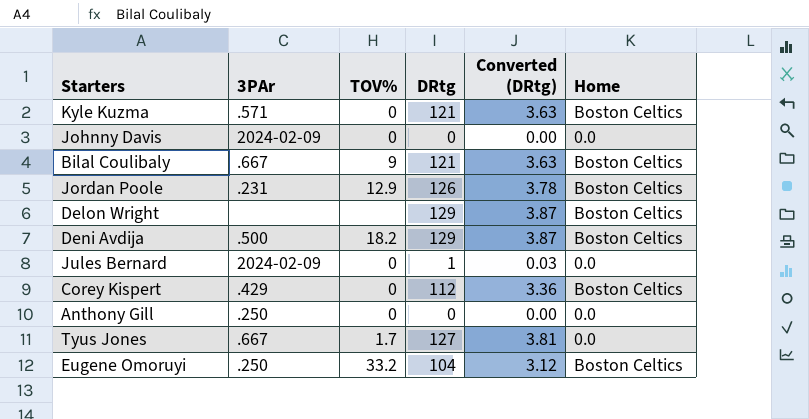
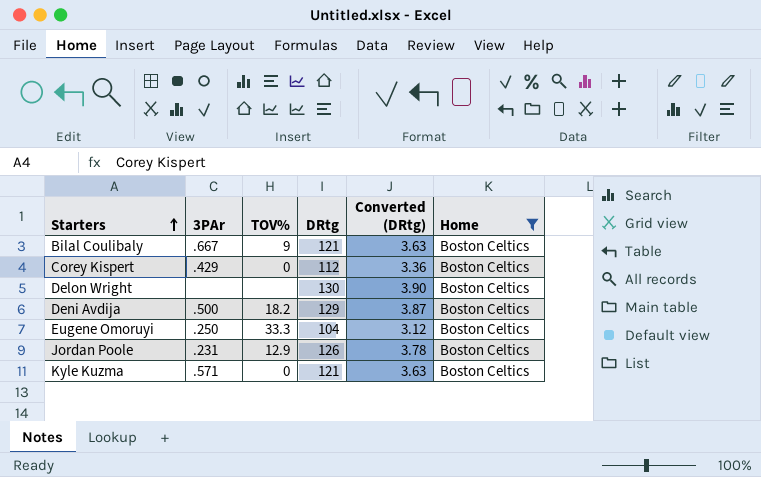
filter: none -> Home = Boston Celtics
row order: none -> Starters ascending
Delon Wright | DRtg: 129 -> 130
Delon Wright | Converted (DRtg): 3.87 -> 3.90
Eugene Omoruyi | TOV%: 33.2 -> 33.3

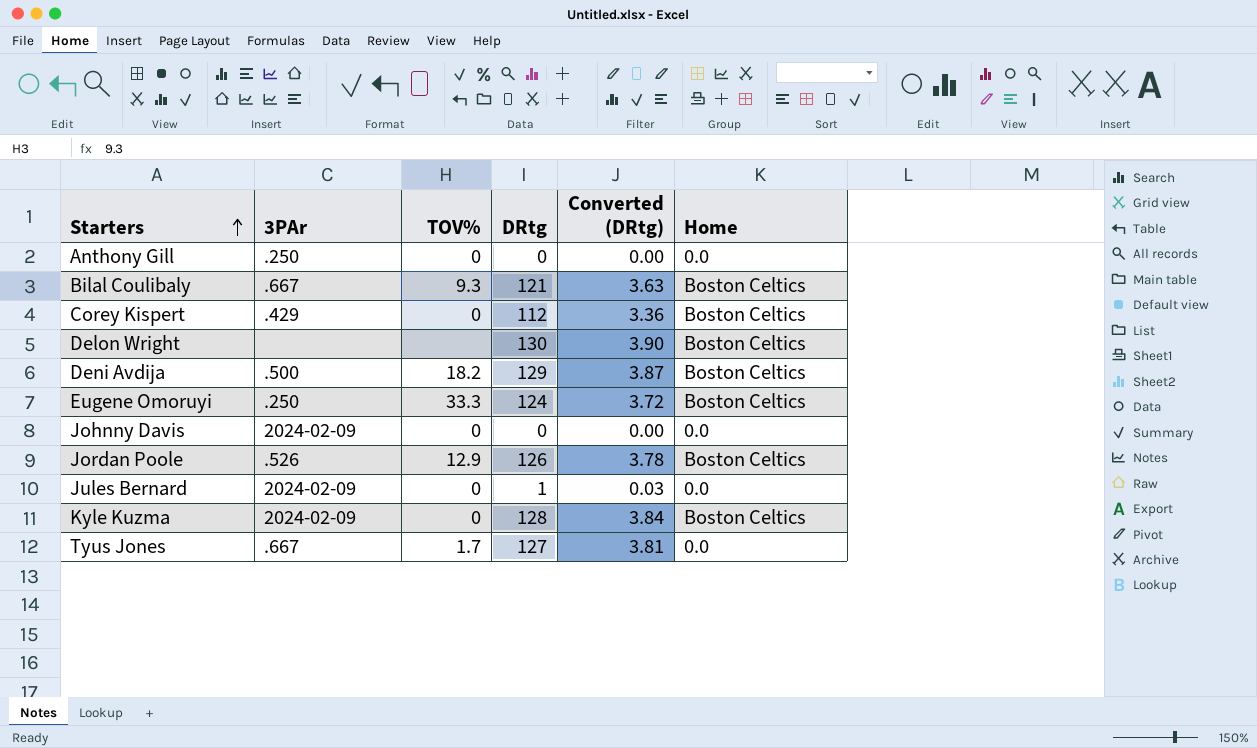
filter: Home = Boston Celtics -> none
Bilal Coulibaly | TOV%: 9 -> 9.3
Eugene Omoruyi | DRtg: 104 -> 124
Eugene Omoruyi | Converted (DRtg): 3.12 -> 3.72
Jordan Poole | 3PAr: .231 -> .526
Kyle Kuzma | 3PAr: .571 -> 2024-02-09
Kyle Kuzma | DRtg: 121 -> 128
Kyle Kuzma | Converted (DRtg): 3.63 -> 3.84

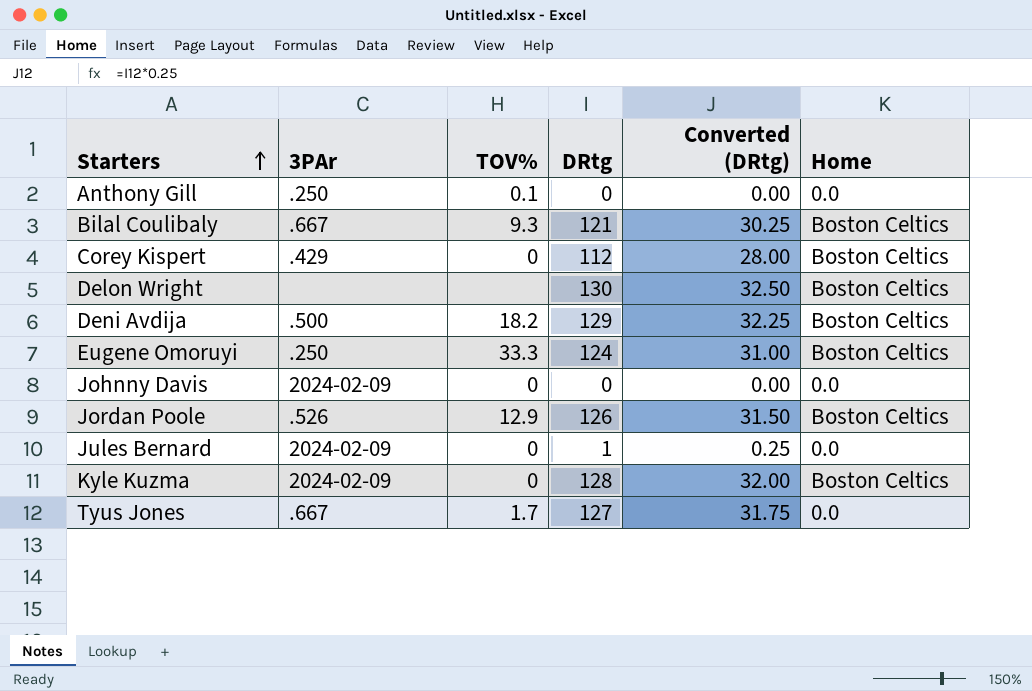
column Converted (DRtg) | formula: [DRtg] * 0.03 -> [DRtg] * 0.25
Anthony Gill | TOV%: 0 -> 0.1

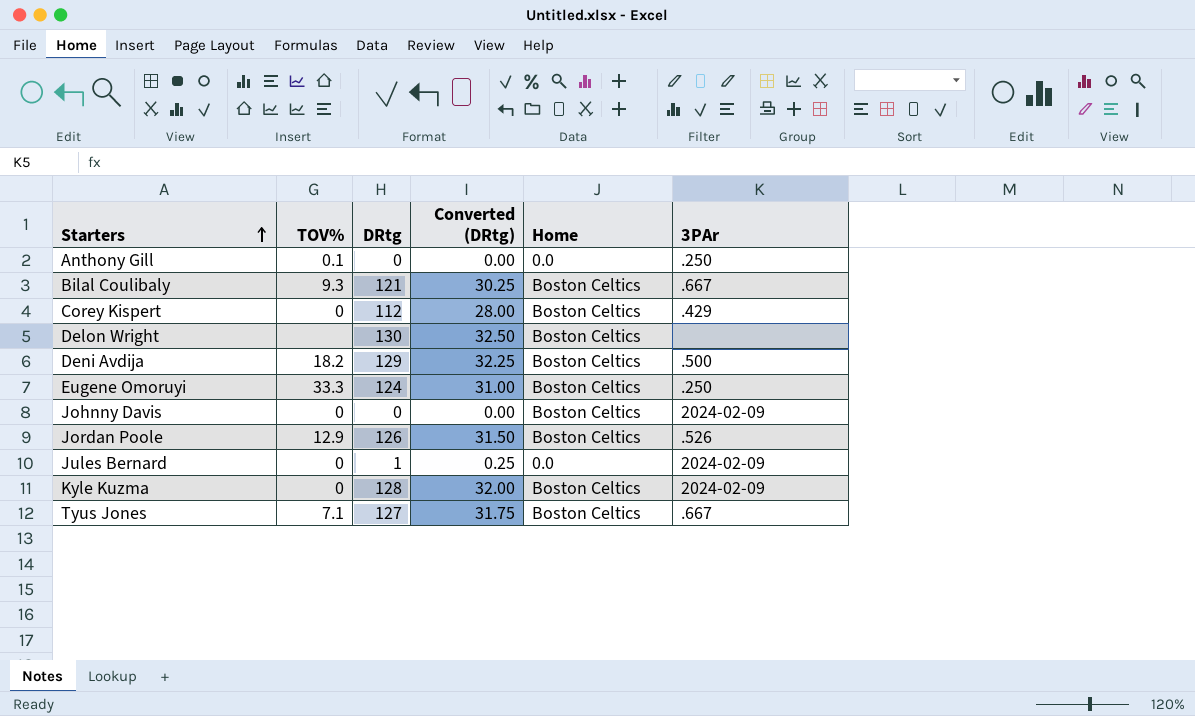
column 3PAr | position: 2 -> 6
Johnny Davis | Home: 0.0 -> Boston Celtics
Tyus Jones | TOV%: 1.7 -> 7.1
Tyus Jones | Home: 0.0 -> Boston Celtics

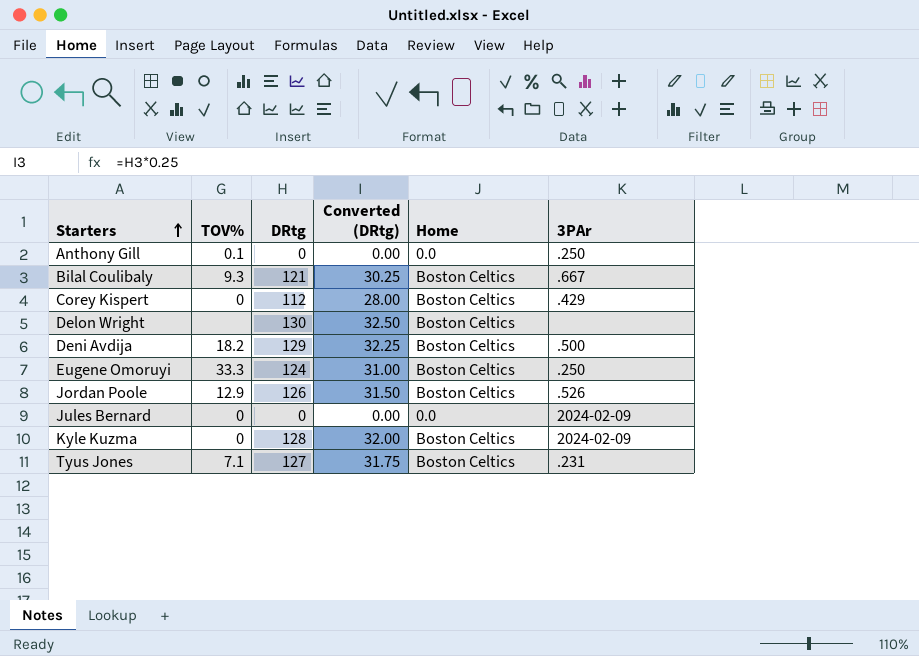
row Johnny Davis: 0 | 0 | 0.00 | Boston Celtics | 2024-02-09 -> none
Jules Bernard | DRtg: 1 -> 0
Jules Bernard | Converted (DRtg): 0.25 -> 0.00
Tyus Jones | 3PAr: .667 -> .231

